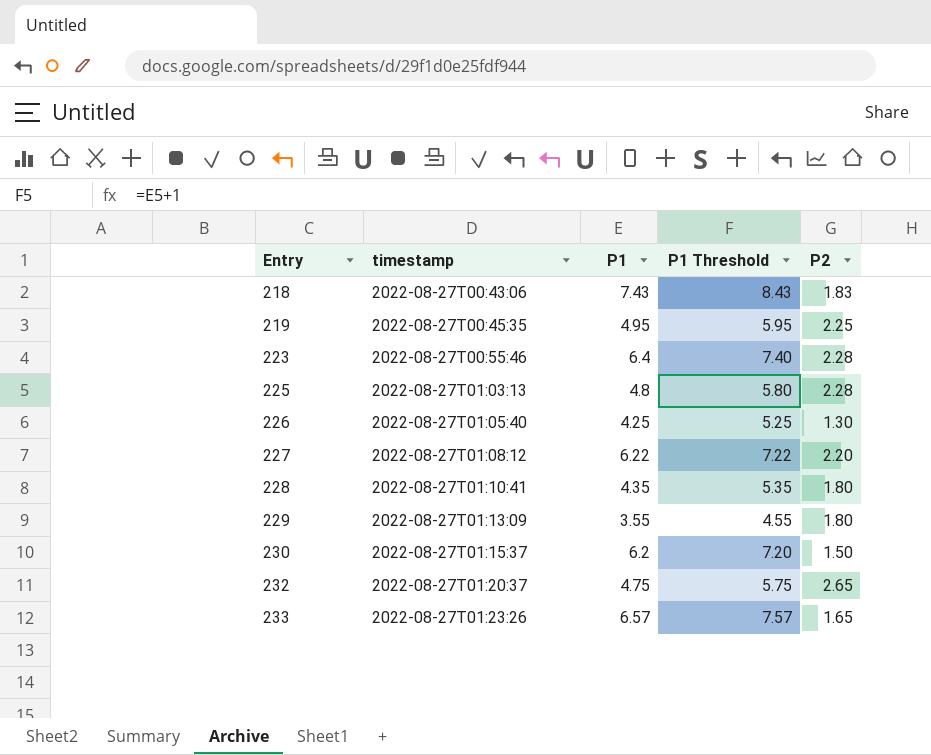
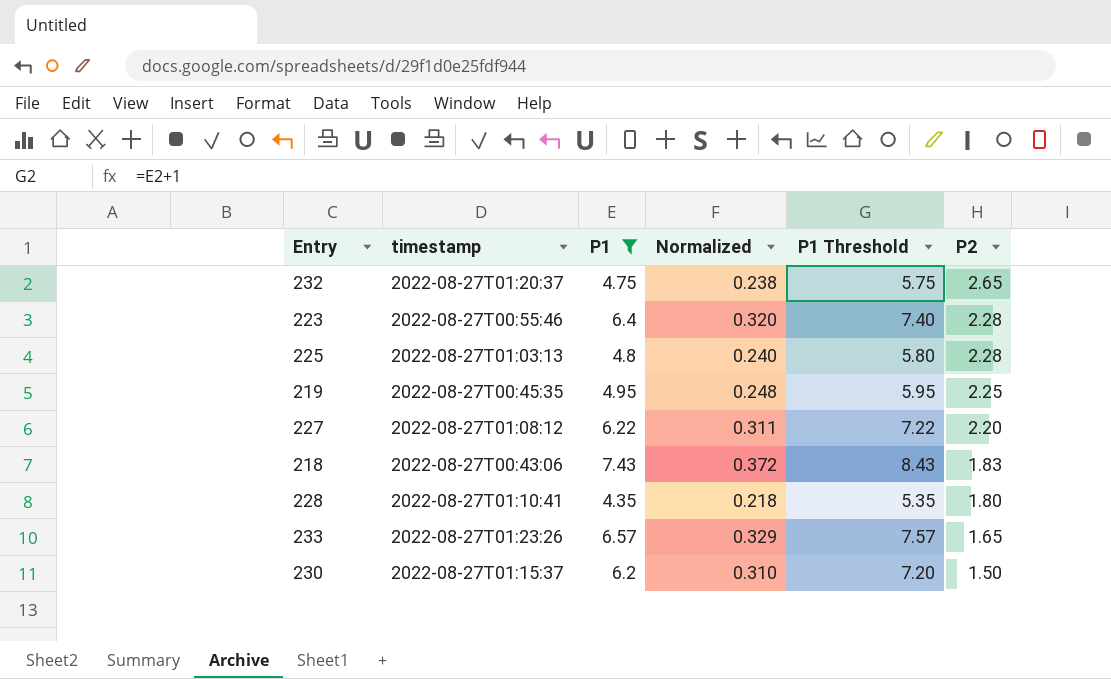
filter: none -> P1 >= 4.35
row order: Entry ascending -> P2 descending
column Normalized | formula: none -> [P1] * 0.05

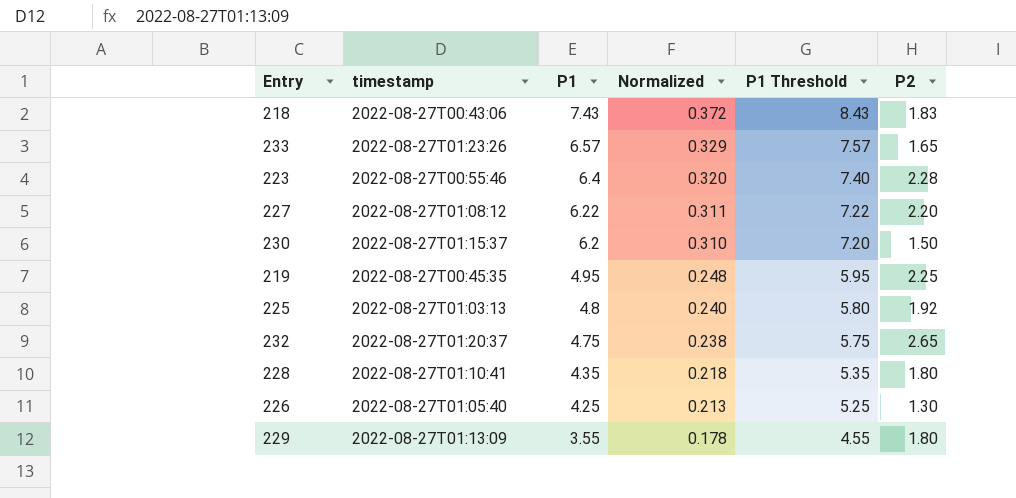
filter: P1 >= 4.35 -> none
row order: P2 descending -> P1 descending
225 | P2: 2.28 -> 1.92

